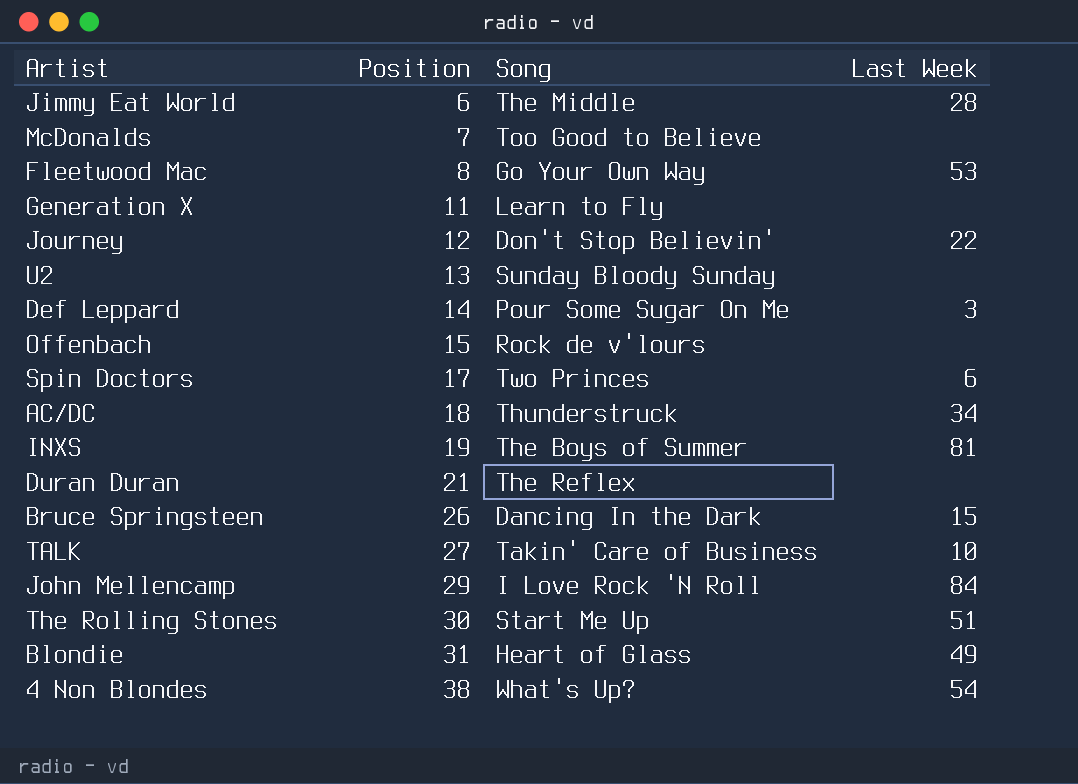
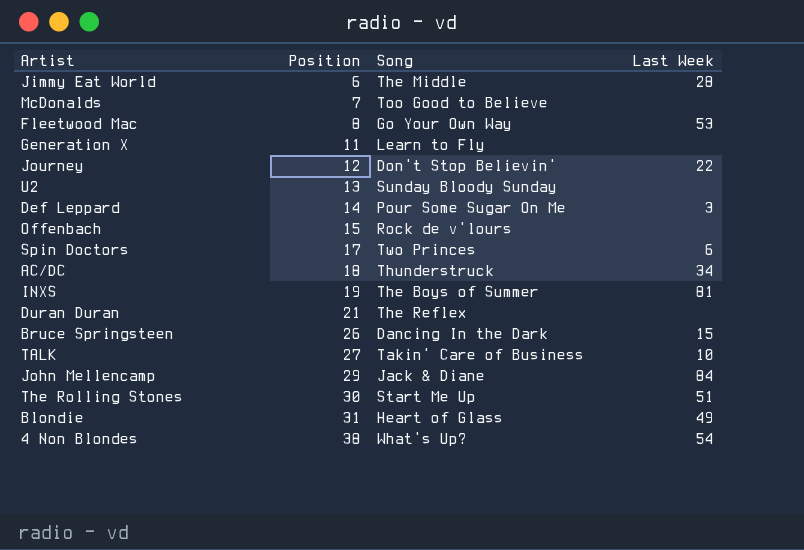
John Mellencamp | Song: I Love Rock 'N Roll -> Jack & Diane

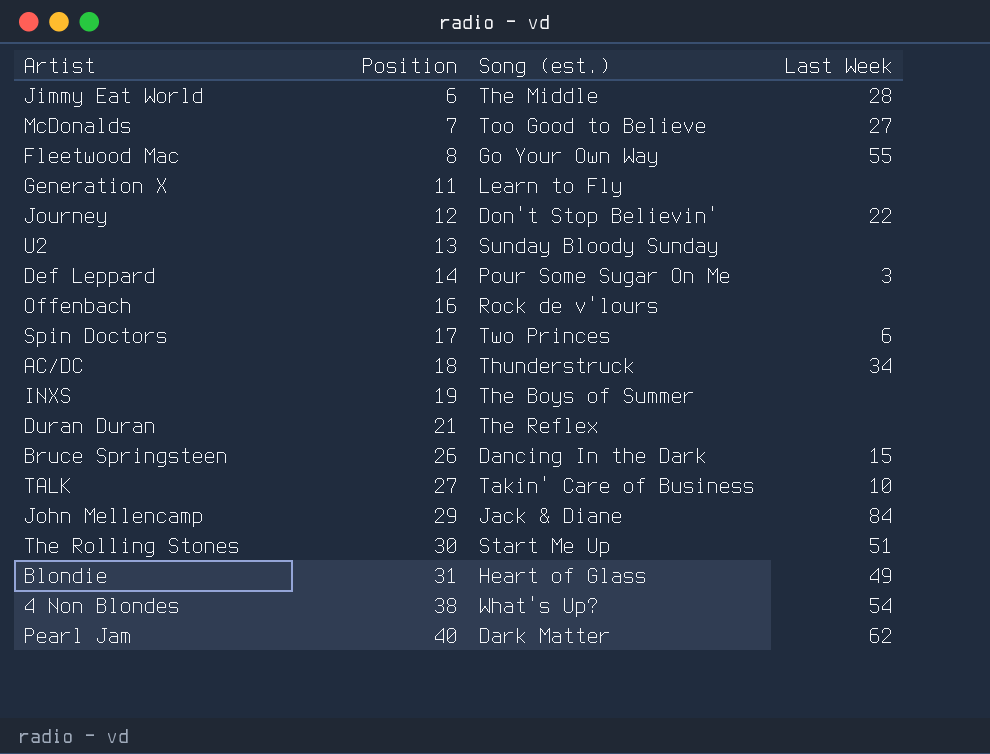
column name: Song -> Song (est.)
McDonalds | Last Week: none -> 27
Fleetwood Mac | Last Week: 53 -> 55
Offenbach | Position: 15 -> 16
INXS | Last Week: 81 -> none
row Pearl Jam: none -> 40 | Dark Matter | 62

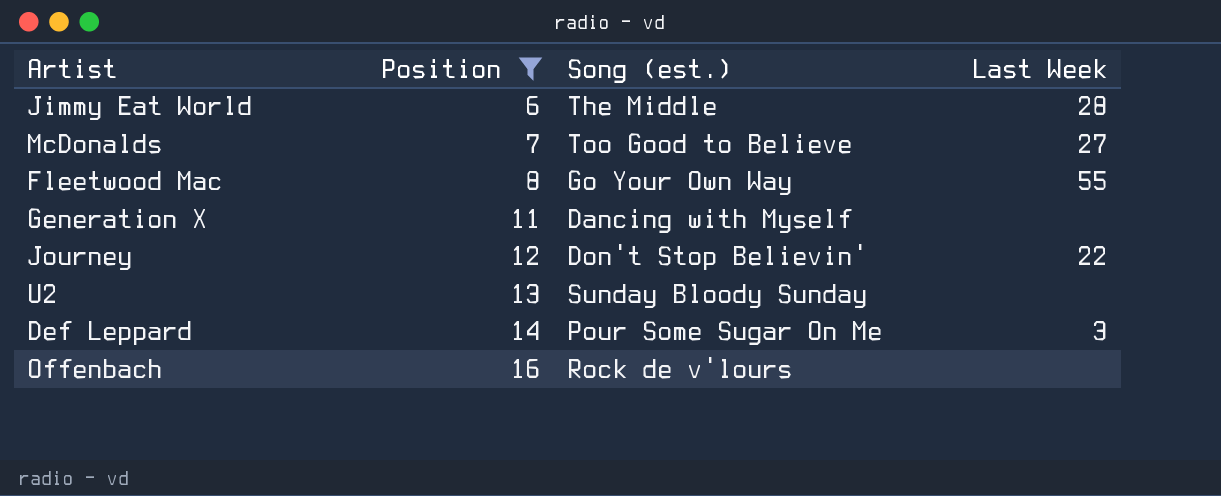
filter: none -> Position <= 16
Generation X | Song (est.): Learn to Fly -> Dancing with Myself

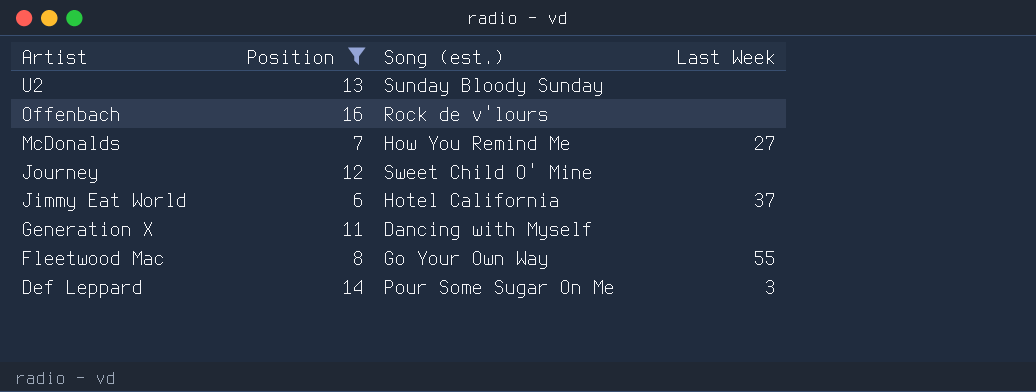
row order: Position ascending -> Artist descending
McDonalds | Song (est.): Too Good to Believe -> How You Remind Me
Journey | Song (est.): Don't Stop Believin' -> Sweet Child O' Mine
Journey | Last Week: 22 -> none
Jimmy Eat World | Song (est.): The Middle -> Hotel California
Jimmy Eat World | Last Week: 28 -> 37

